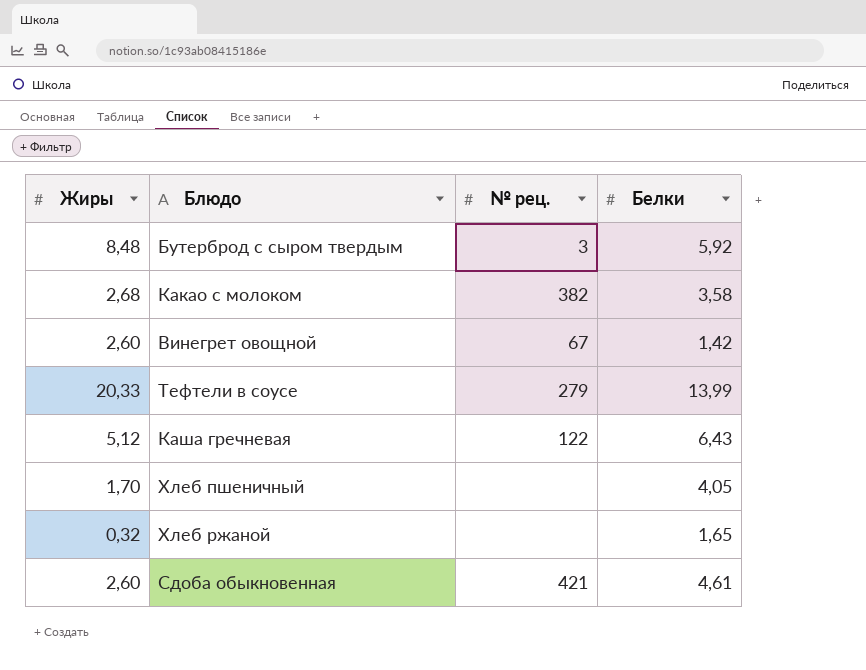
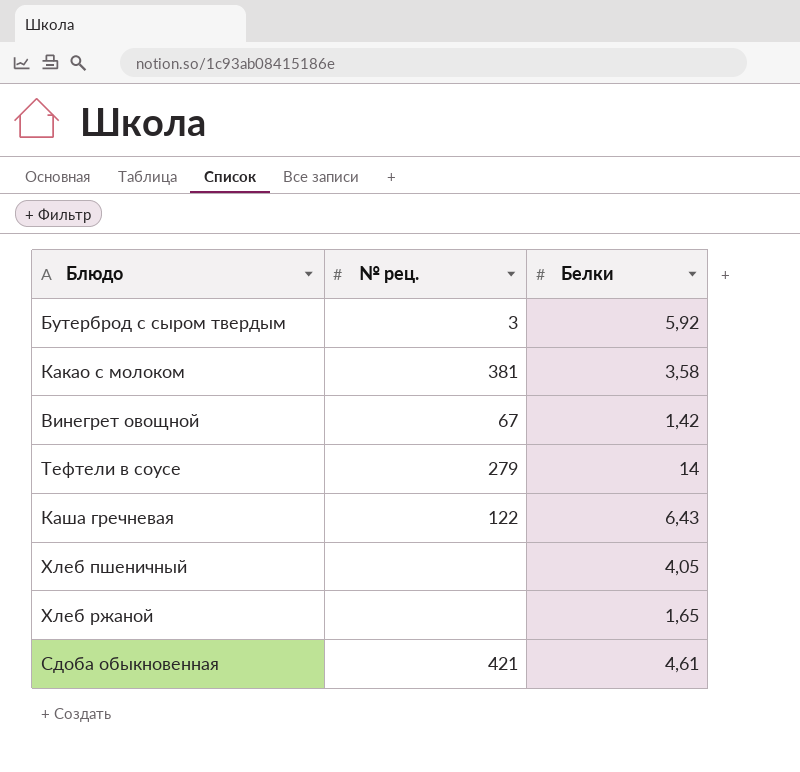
column Жиры | position: 1 -> none
Какао с молоком | № рец.: 382 -> 381
Тефтели в соусе | Белки: 13,99 -> 14

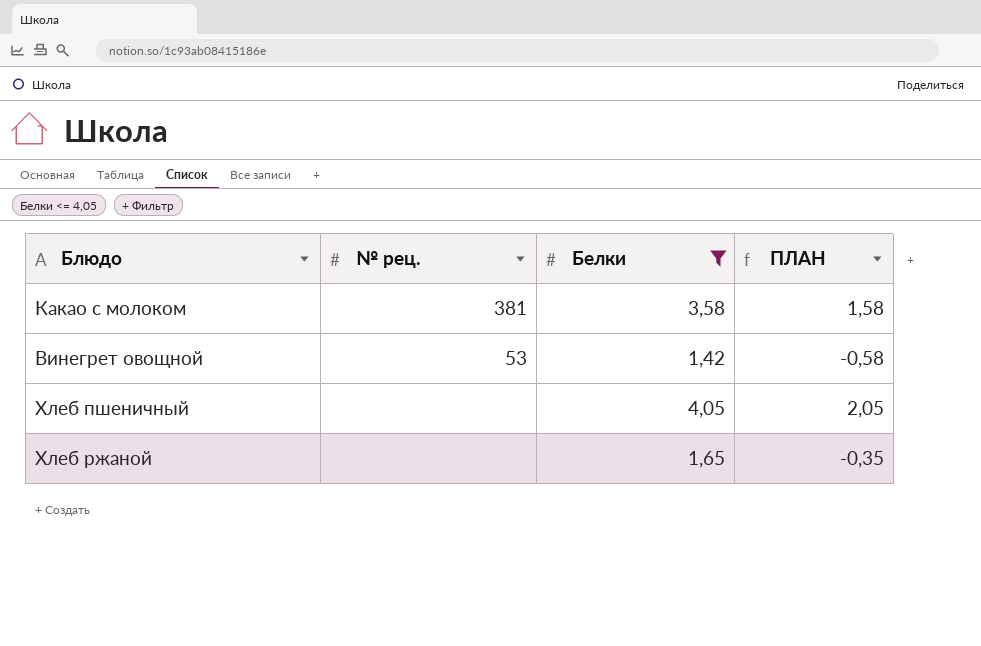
filter: none -> Белки <= 4,05
column ПЛАН | formula: none -> [Белки] - 2
Винегрет овощной | № рец.: 67 -> 53

